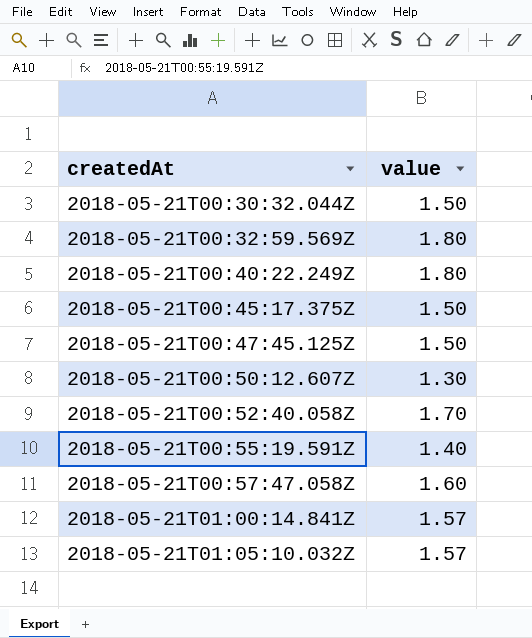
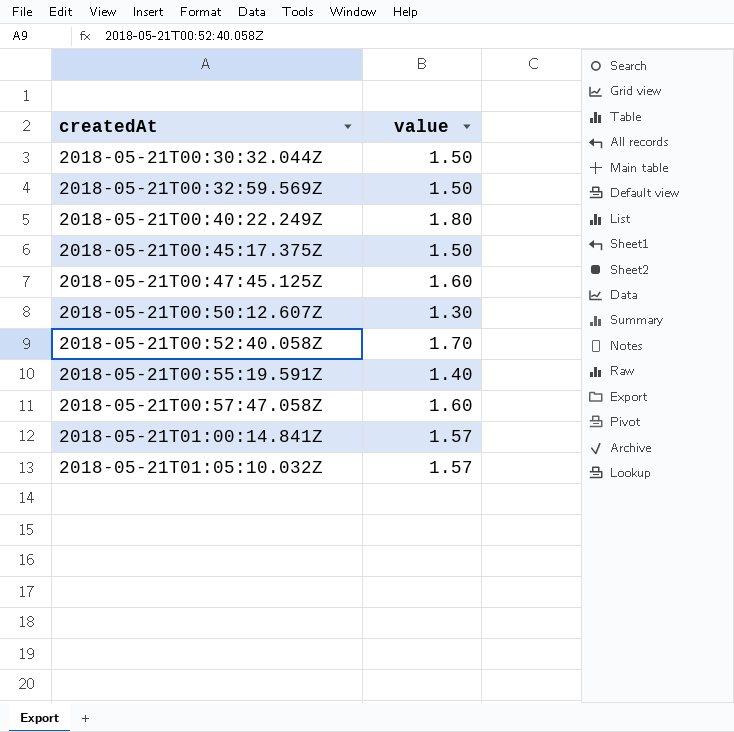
2018-05-21T00:32:59.569Z | value: 1.80 -> 1.50
2018-05-21T00:47:45.125Z | value: 1.50 -> 1.60

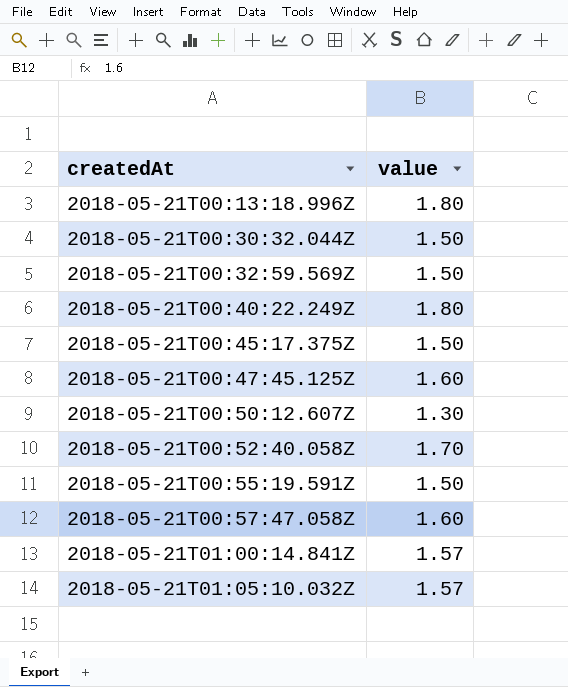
row 2018-05-21T00:13:18.996Z: none -> 1.80
2018-05-21T00:55:19.591Z | value: 1.40 -> 1.50

